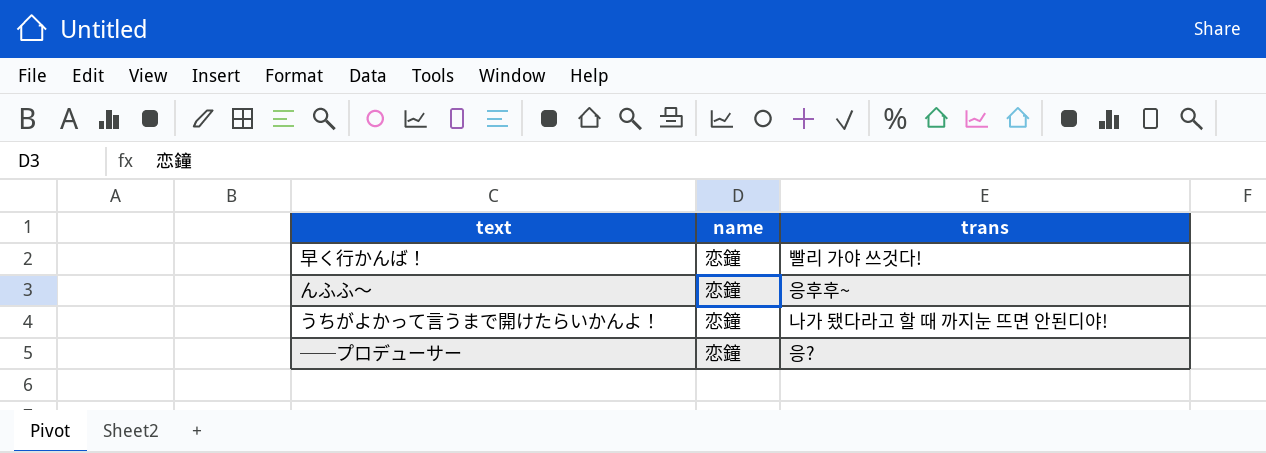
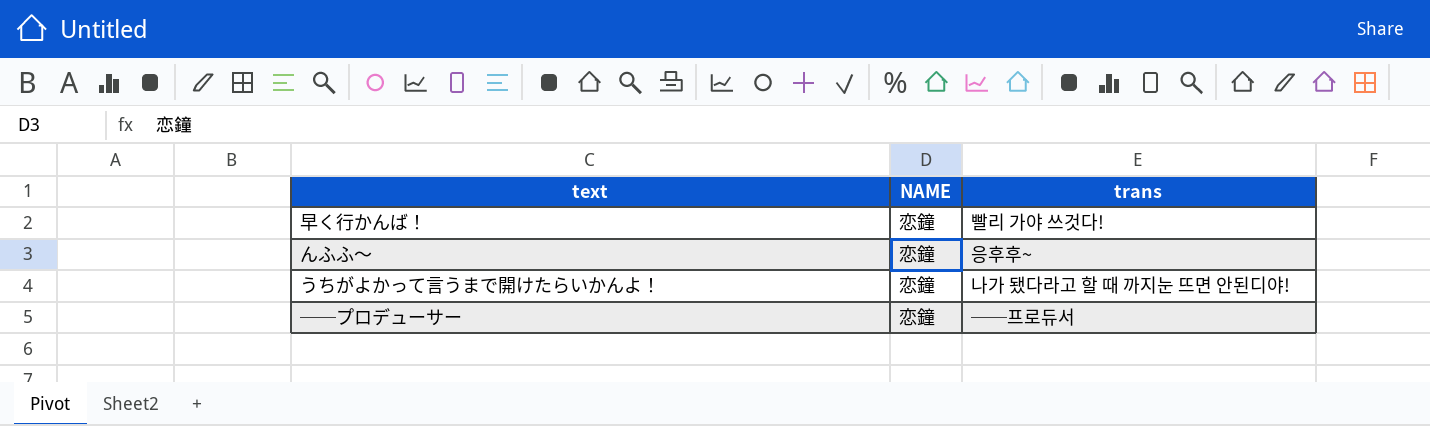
column name: name -> NAME
──プロデューサー | trans: 응? -> ──프로듀서

